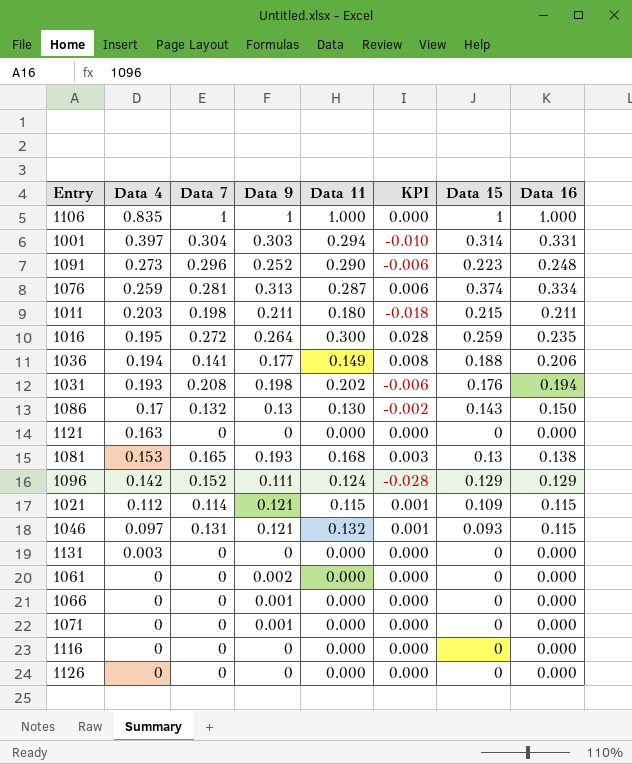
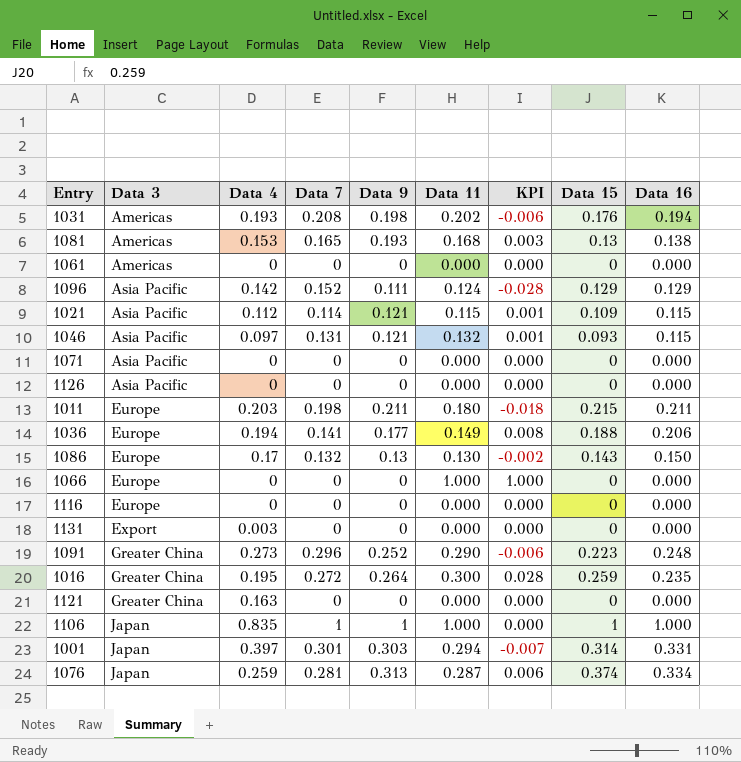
row order: Data 4 descending -> Data 3 ascending
column Data 3 | position: none -> 2
1061 | Data 9: 0.002 -> 0
1071 | Data 9: 0.001 -> 0
1066 | Data 9: 0.001 -> 0
1066 | Data 11: 0.000 -> 1.000
1066 | KPI: 0.000 -> 1.000
1001 | Data 7: 0.304 -> 0.301
1001 | KPI: -0.010 -> -0.007

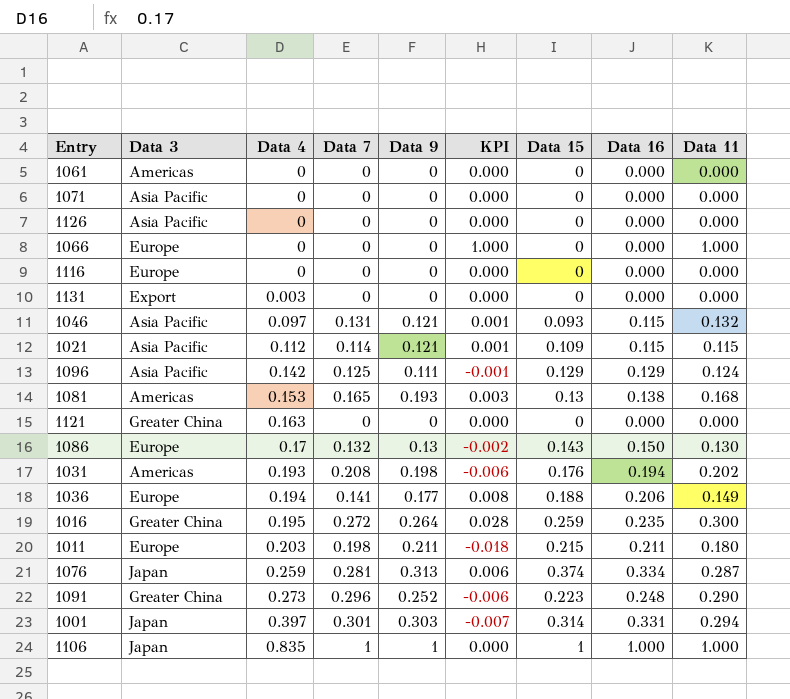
row order: Data 3 ascending -> Data 4 ascending
column Data 11 | position: 6 -> 9
1096 | Data 7: 0.152 -> 0.125
1096 | KPI: -0.028 -> -0.001

